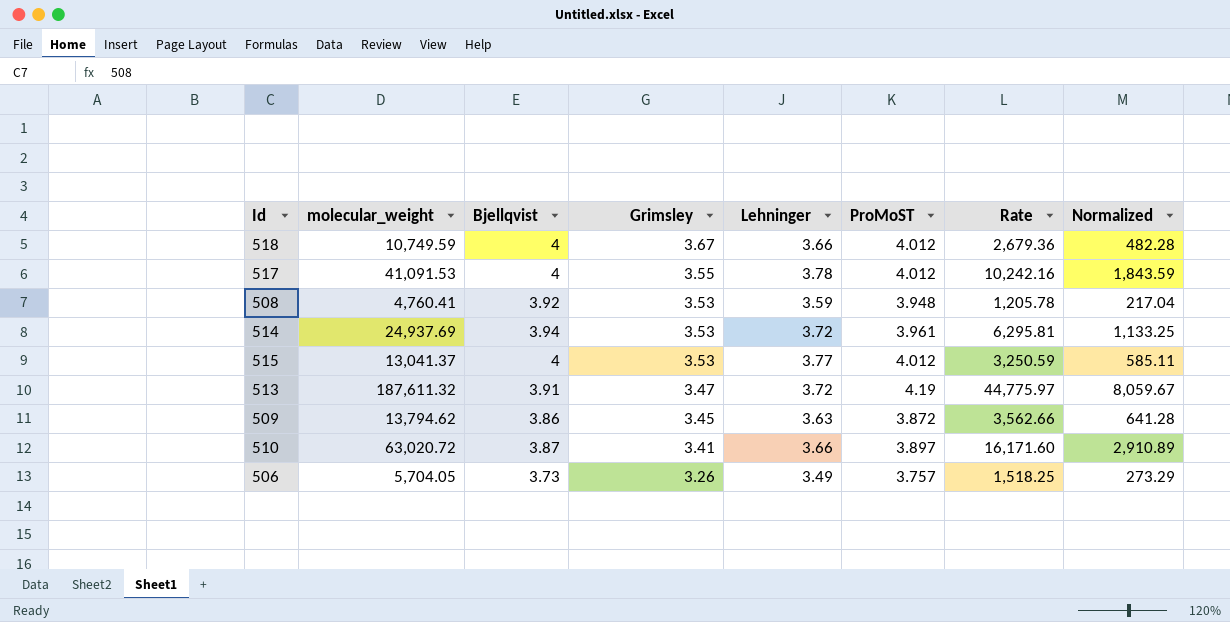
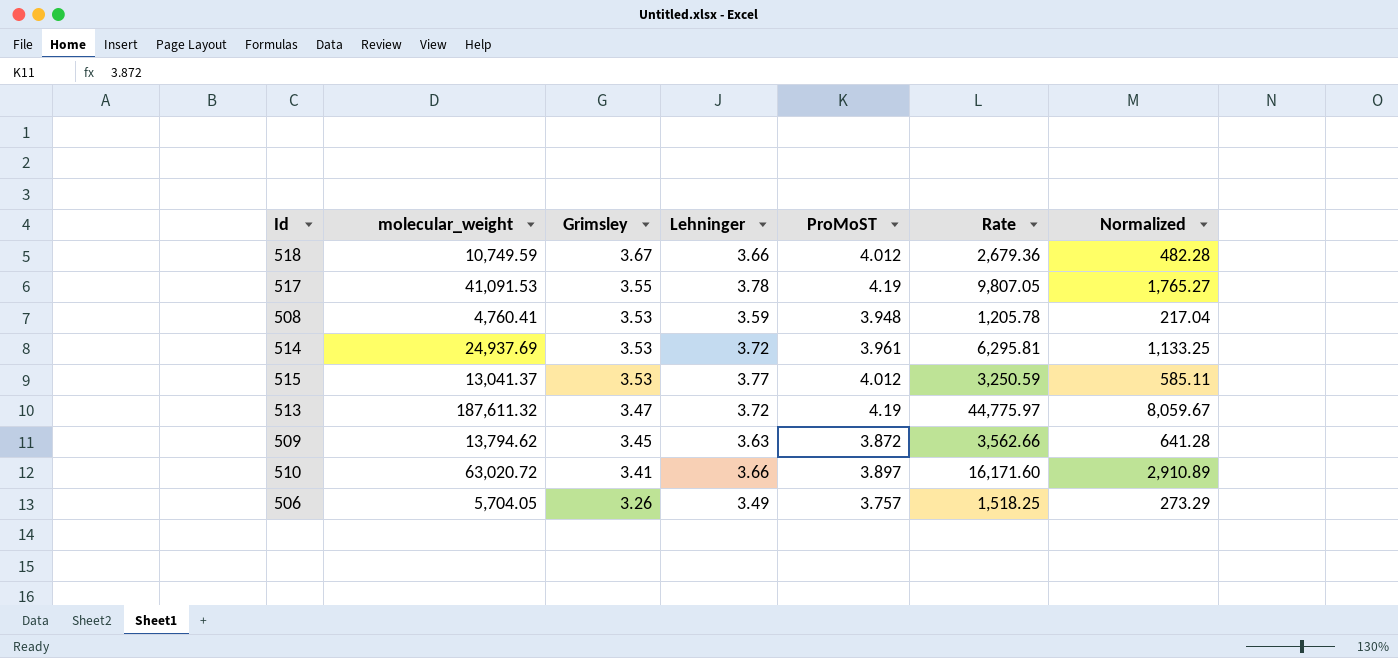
column Bjellqvist | position: 3 -> none
517 | ProMoST: 4.012 -> 4.19
517 | Rate: 10,242.16 -> 9,807.05
517 | Normalized: 1,843.59 -> 1,765.27

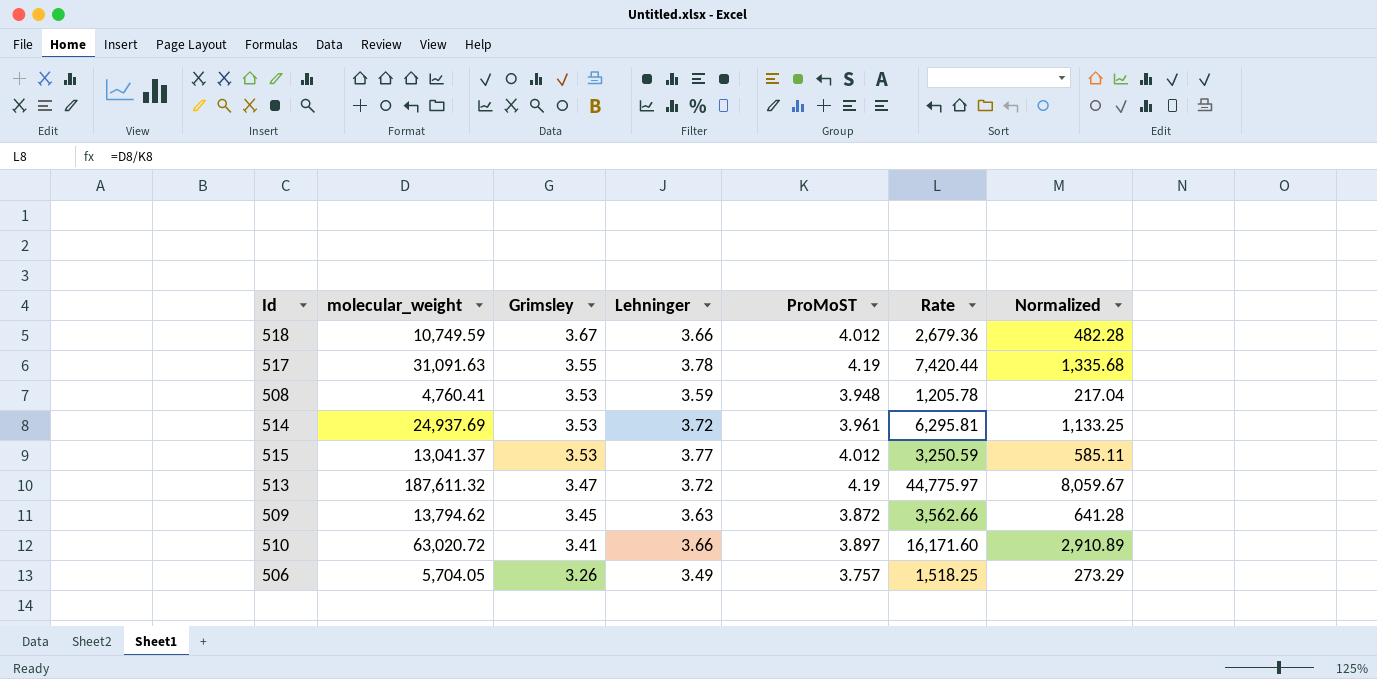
517 | molecular_weight: 41,091.53 -> 31,091.63
517 | Rate: 9,807.05 -> 7,420.44
517 | Normalized: 1,765.27 -> 1,335.68

